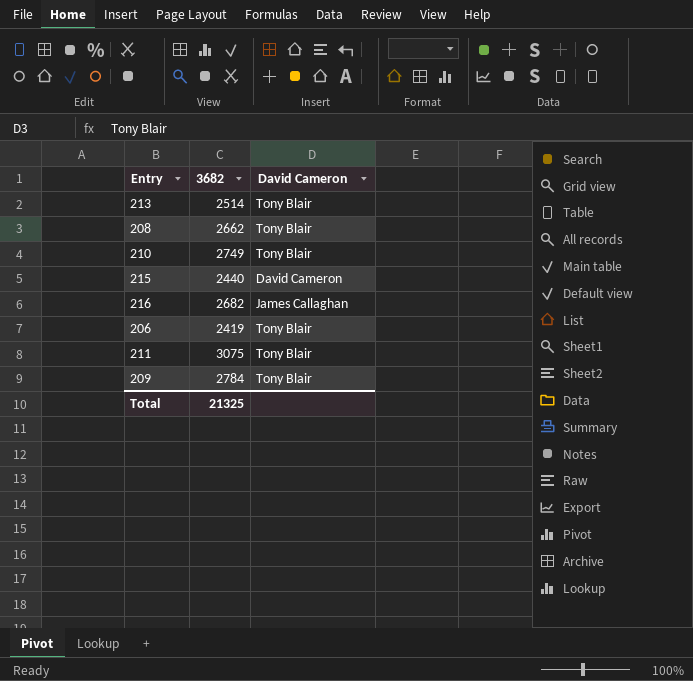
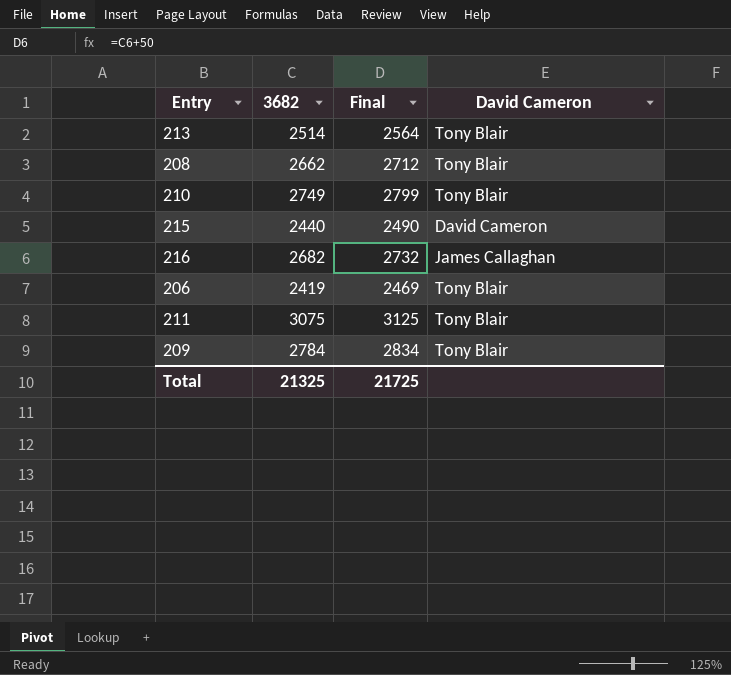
column Final | formula: none -> [3682] + 50

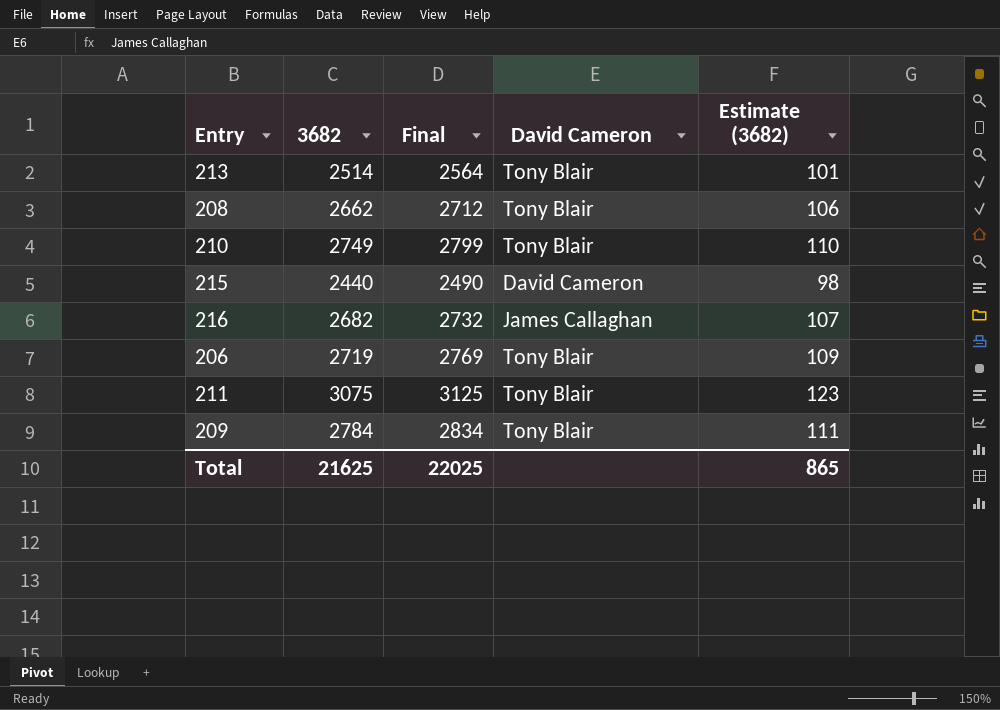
column Estimate (3682) | formula: none -> [3682] * 0.04
206 | 3682: 2419 -> 2719
206 | Final: 2469 -> 2769
Total | 3682: 21325 -> 21625
Total | Final: 21725 -> 22025

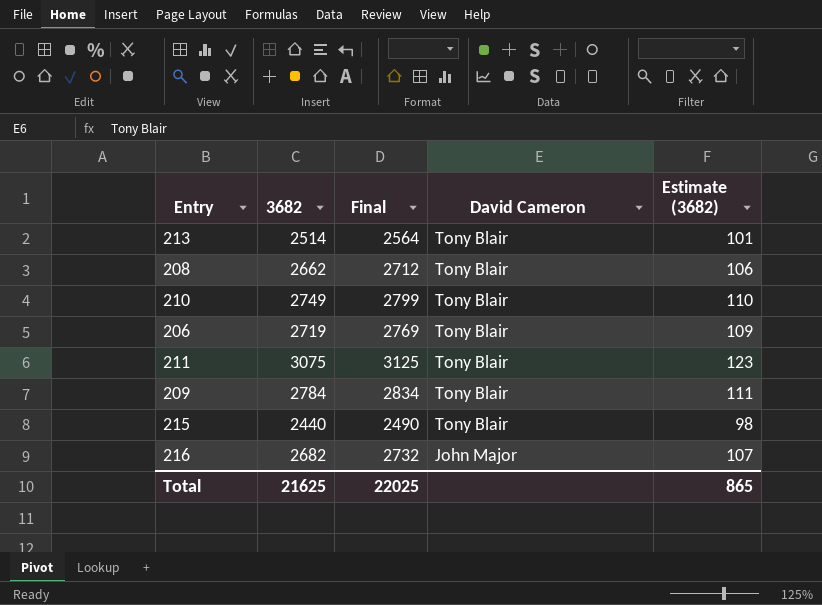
row order: none -> David Cameron descending
215 | David Cameron: David Cameron -> Tony Blair
216 | David Cameron: James Callaghan -> John Major

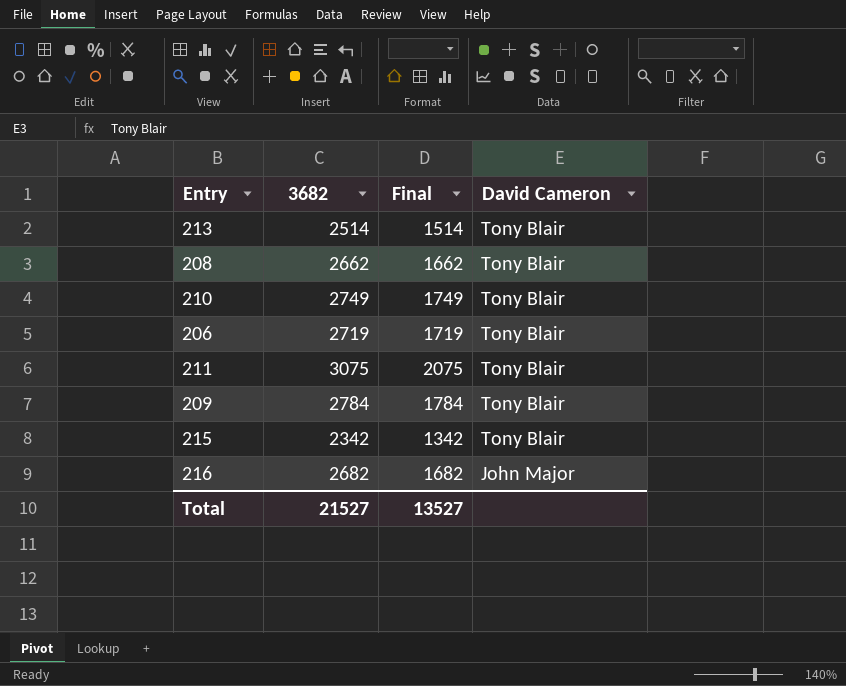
column Estimate (3682) | formula: [3682] * 0.04 -> none
column Final | formula: [3682] + 50 -> [3682] - 1000
215 | 3682: 2440 -> 2342
Total | 3682: 21625 -> 21527
Total | Final: 22025 -> 13527

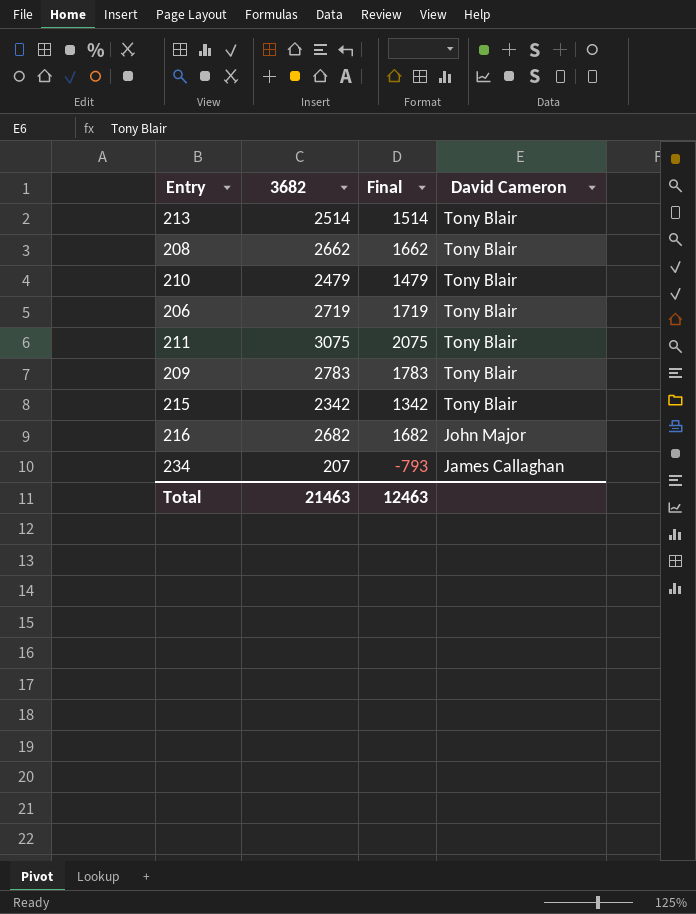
210 | 3682: 2749 -> 2479
210 | Final: 1749 -> 1479
209 | 3682: 2784 -> 2783
209 | Final: 1784 -> 1783
row 234: none -> 207 | -793 | James Callaghan
Total | 3682: 21527 -> 21463
Total | Final: 13527 -> 12463

